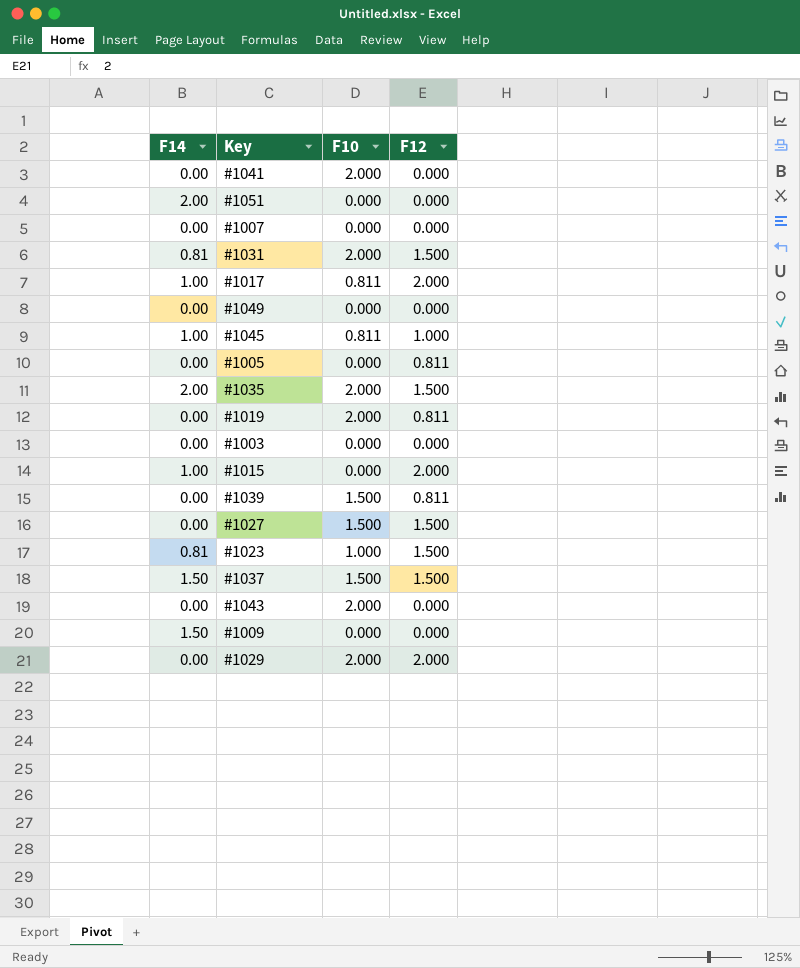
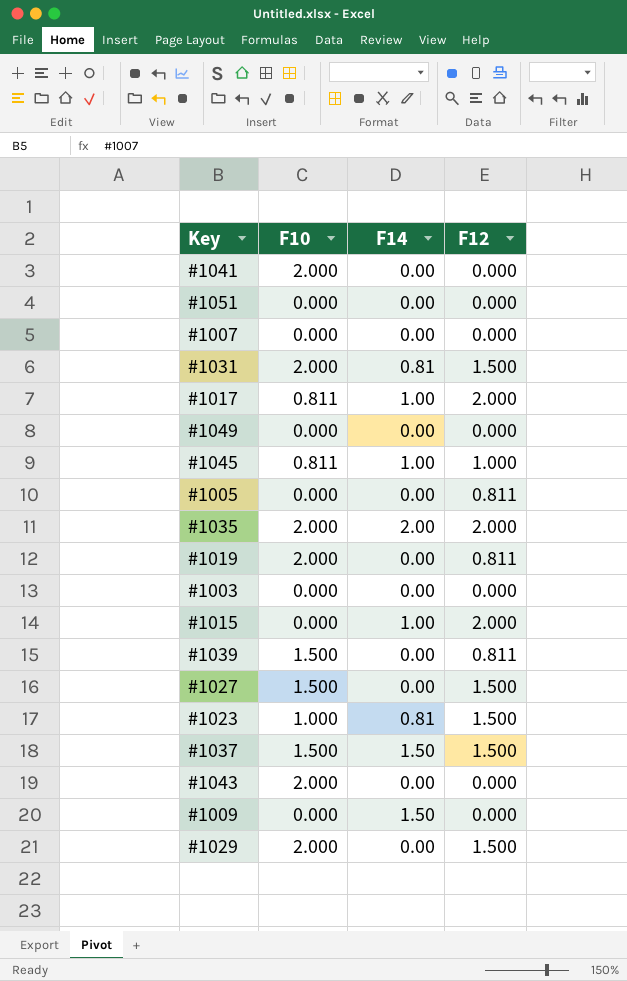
column F14 | position: 1 -> 3
#1051 | F14: 2.00 -> 0.00
#1035 | F12: 1.500 -> 2.000
#1029 | F12: 2.000 -> 1.500

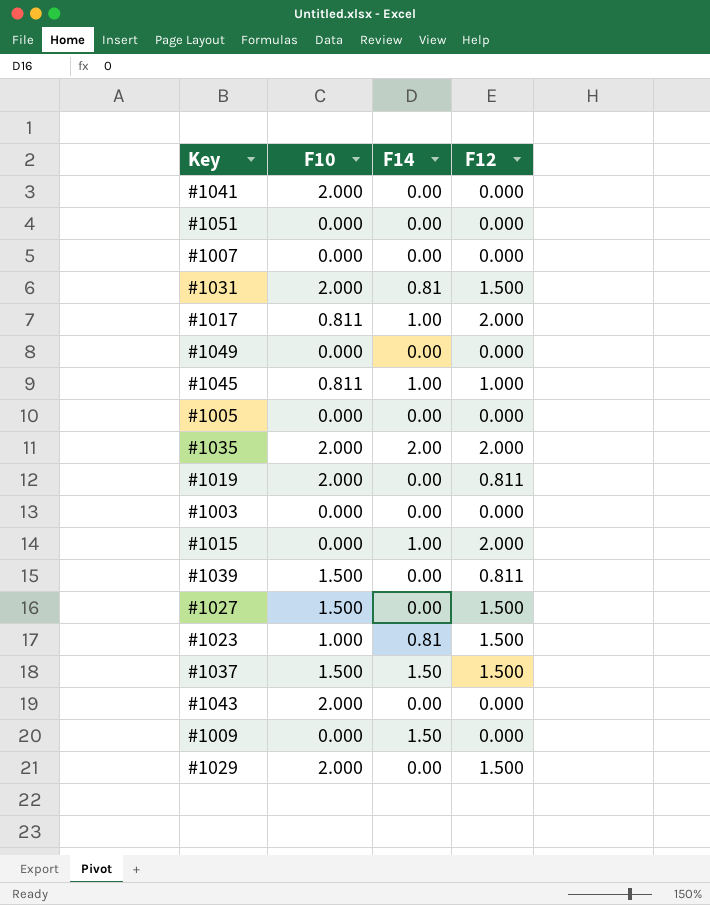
#1005 | F12: 0.811 -> 0.000

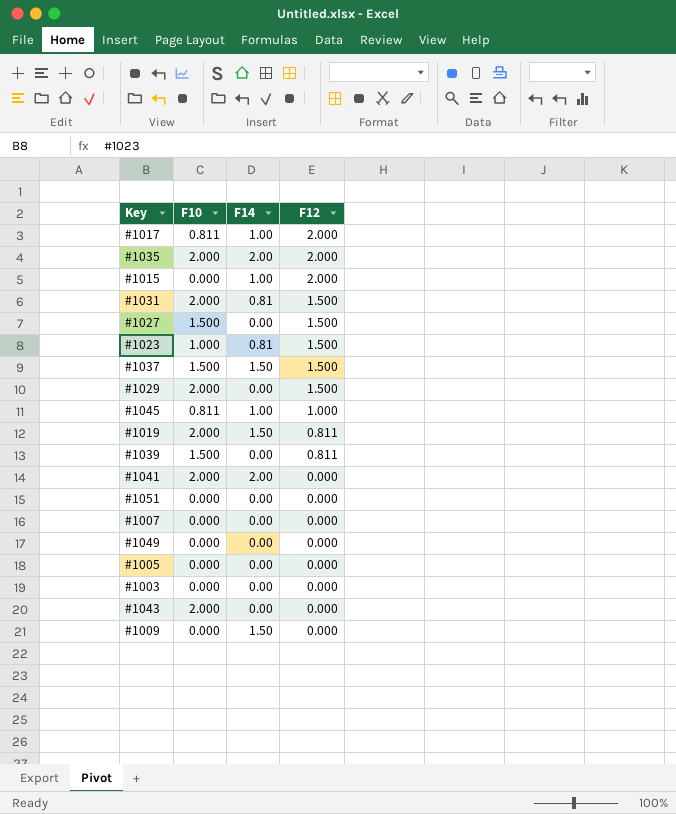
row order: none -> F12 descending
#1019 | F14: 0.00 -> 1.50
#1041 | F14: 0.00 -> 2.00

